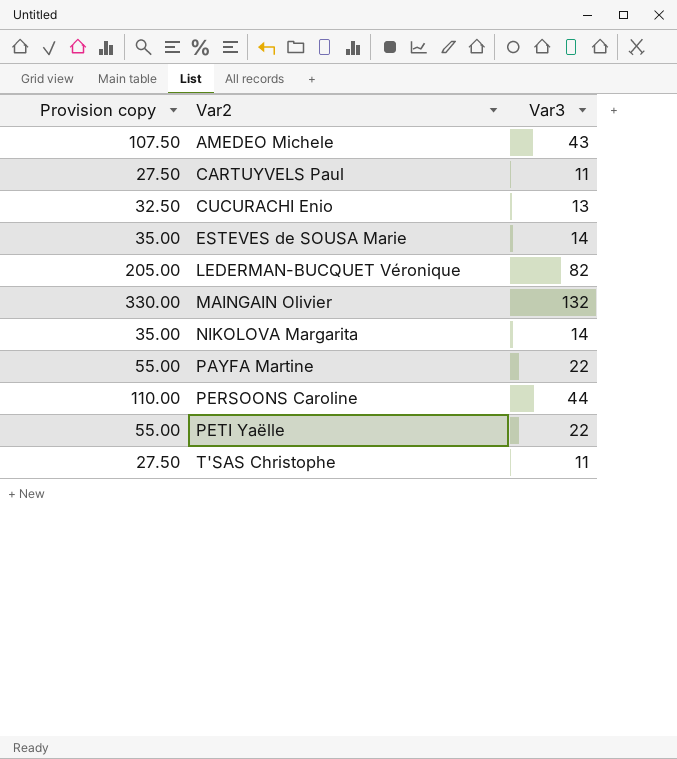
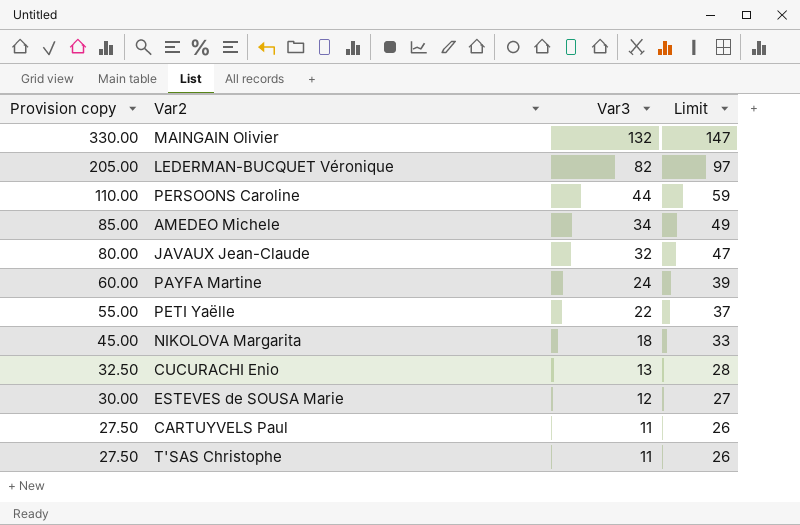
row order: Var2 ascending -> Provision copy descending
column Limit | formula: none -> [Var3] + 15
AMEDEO Michele | Provision copy: 107.50 -> 85.00
AMEDEO Michele | Var3: 43 -> 34
row JAVAUX Jean-Claude: none -> 80.00 | 32 | 47
PAYFA Martine | Provision copy: 55.00 -> 60.00
PAYFA Martine | Var3: 22 -> 24
NIKOLOVA Margarita | Provision copy: 35.00 -> 45.00
NIKOLOVA Margarita | Var3: 14 -> 18
ESTEVES de SOUSA Marie | Provision copy: 35.00 -> 30.00
ESTEVES de SOUSA Marie | Var3: 14 -> 12

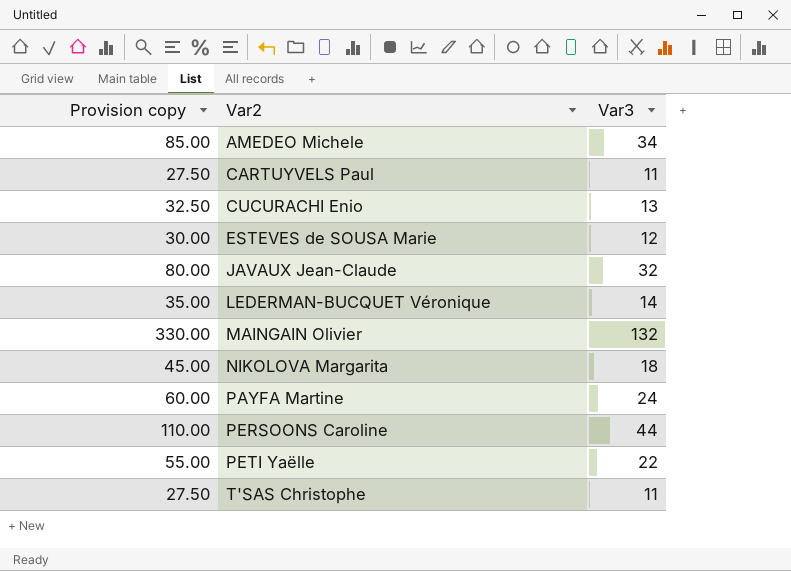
row order: Provision copy descending -> Var2 ascending
column Limit | formula: [Var3] + 15 -> none
LEDERMAN-BUCQUET Véronique | Provision copy: 205.00 -> 35.00
LEDERMAN-BUCQUET Véronique | Var3: 82 -> 14

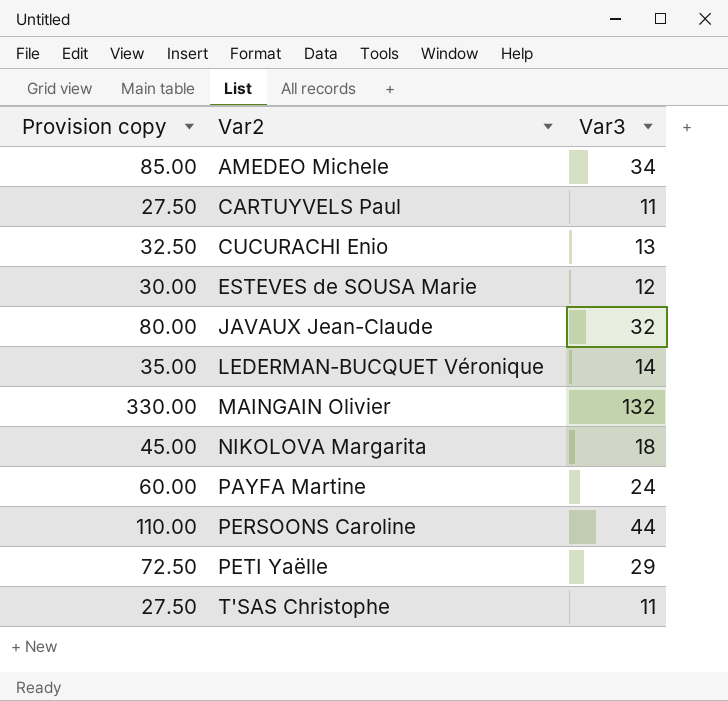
PETI Yaëlle | Provision copy: 55.00 -> 72.50
PETI Yaëlle | Var3: 22 -> 29

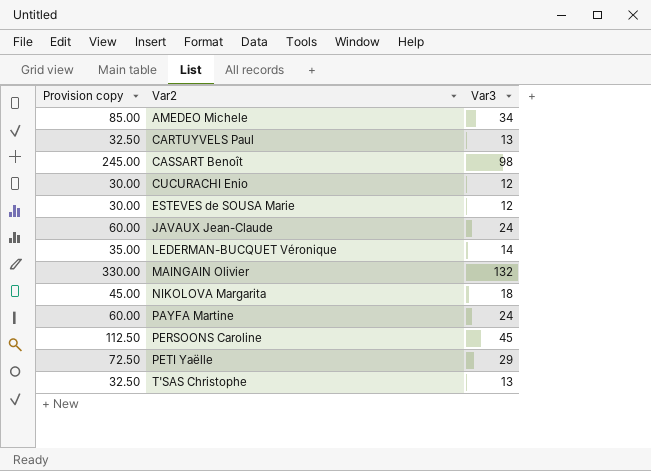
CARTUYVELS Paul | Provision copy: 27.50 -> 32.50
CARTUYVELS Paul | Var3: 11 -> 13
row CASSART Benoît: none -> 245.00 | 98
CUCURACHI Enio | Provision copy: 32.50 -> 30.00
CUCURACHI Enio | Var3: 13 -> 12
JAVAUX Jean-Claude | Provision copy: 80.00 -> 60.00
JAVAUX Jean-Claude | Var3: 32 -> 24
PERSOONS Caroline | Provision copy: 110.00 -> 112.50
PERSOONS Caroline | Var3: 44 -> 45
T'SAS Christophe | Provision copy: 27.50 -> 32.50
T'SAS Christophe | Var3: 11 -> 13

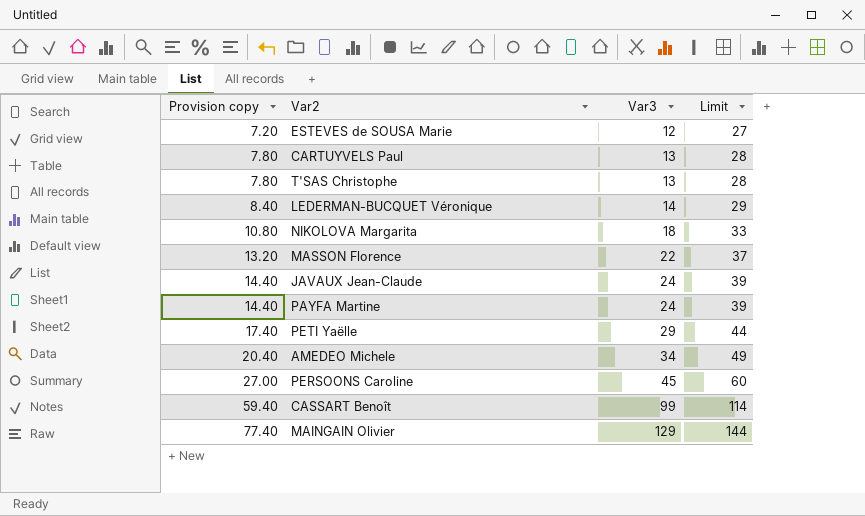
row order: Var2 ascending -> Provision copy ascending
column Provision copy | formula: [Var3] * 2.5 -> [Var3] * 0.6
column Limit | formula: none -> [Var3] + 15
row CUCURACHI Enio: 30.00 | 12 -> none
row MASSON Florence: none -> 13.20 | 22 | 37
CASSART Benoît | Var3: 98 -> 99
MAINGAIN Olivier | Var3: 132 -> 129

